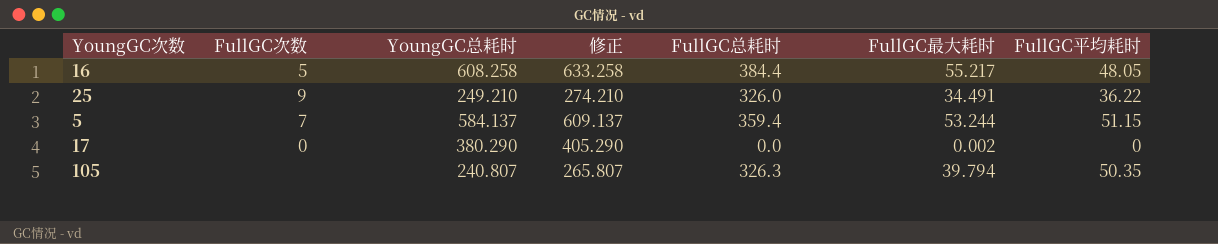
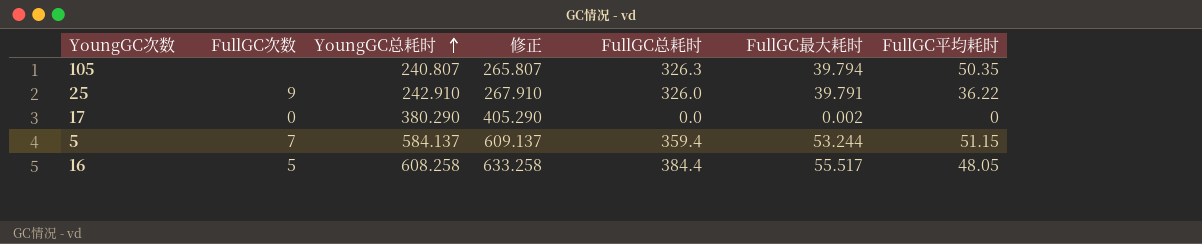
row order: none -> YoungGC总耗时 ascending
25 | YoungGC总耗时: 249.210 -> 242.910
25 | 修正: 274.210 -> 267.910
25 | FullGC最大耗时: 34.491 -> 39.791
16 | FullGC最大耗时: 55.217 -> 55.517

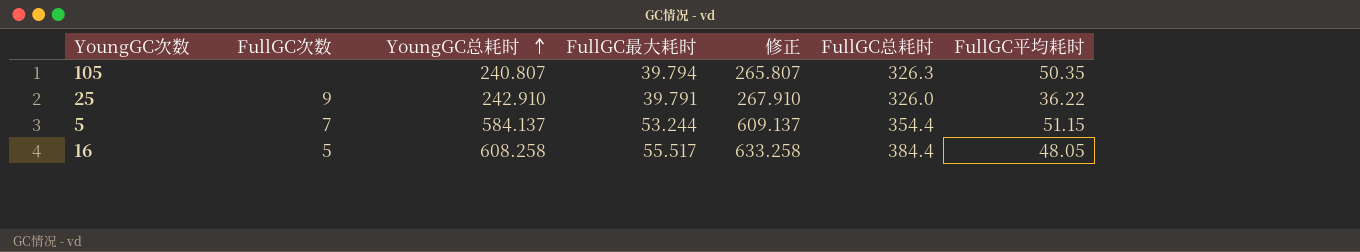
column FullGC最大耗时 | position: 6 -> 4
row 17: 0 | 380.290 | 405.290 | 0.0 | 0.002 | 0 -> none
5 | FullGC总耗时: 359.4 -> 354.4

